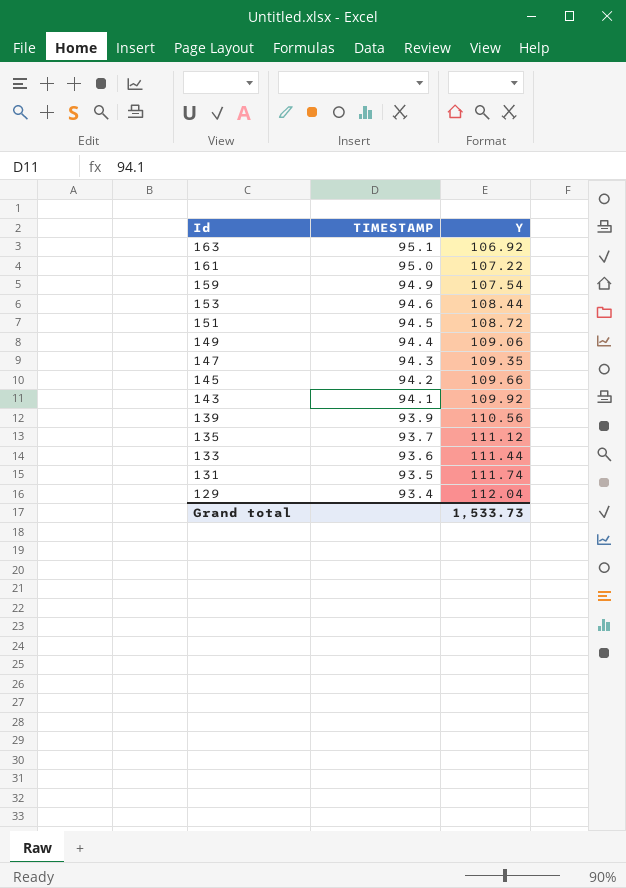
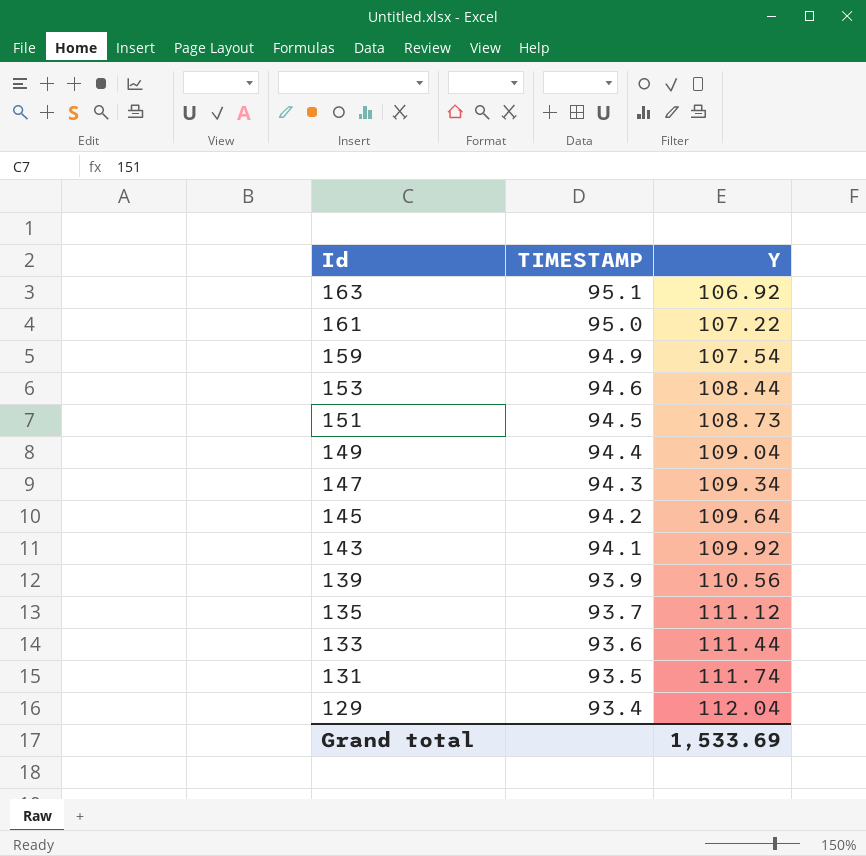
151 | Y: 108.72 -> 108.73
149 | Y: 109.06 -> 109.04
147 | Y: 109.35 -> 109.34
145 | Y: 109.66 -> 109.64
Grand total | Y: 1,533.73 -> 1,533.69

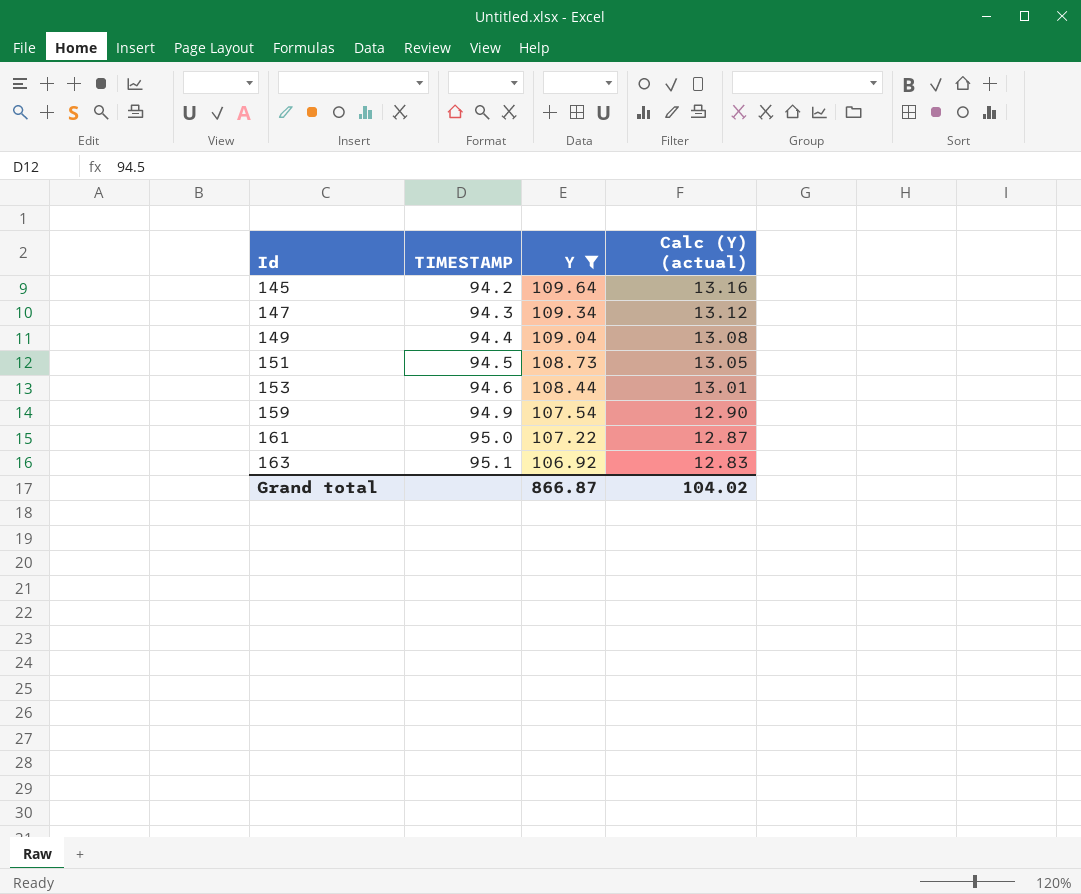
filter: none -> Y <= 109.64
row order: Id descending -> Id ascending
column Calc (Y) (actual) | formula: none -> [Y] * 0.12
Grand total | Y: 1,533.69 -> 866.87

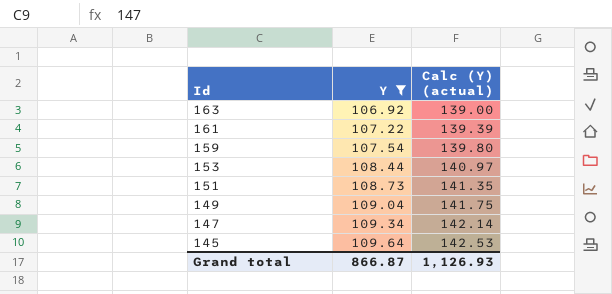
row order: Id ascending -> Id descending
column TIMESTAMP | position: 2 -> none
column Calc (Y) (actual) | formula: [Y] * 0.12 -> [Y] * 1.3
Grand total | Calc (Y) (actual): 104.02 -> 1,126.93

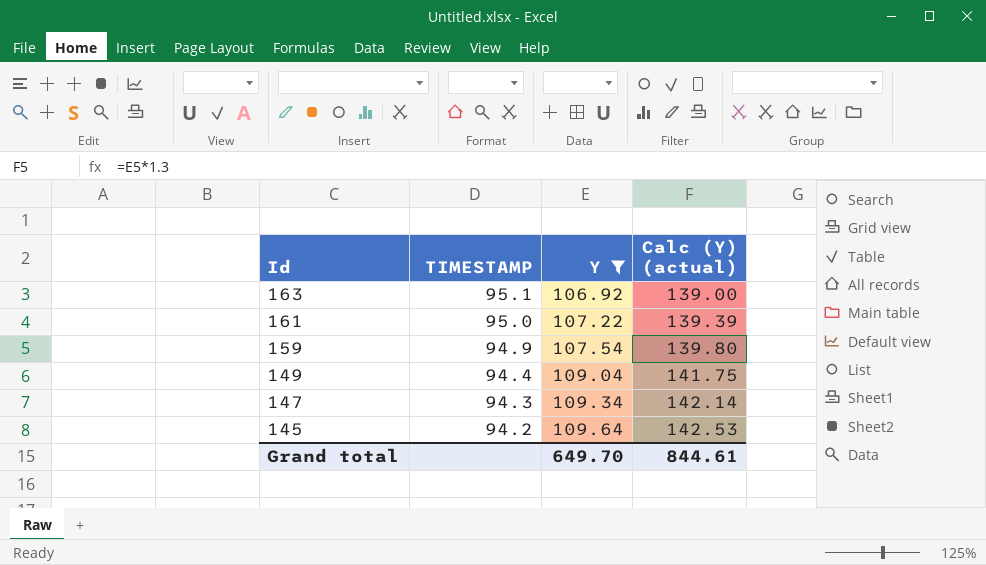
column TIMESTAMP | position: none -> 2
row 153: 108.44 | 140.97 -> none
row 151: 108.73 | 141.35 -> none
Grand total | Y: 866.87 -> 649.70
Grand total | Calc (Y) (actual): 1,126.93 -> 844.61

